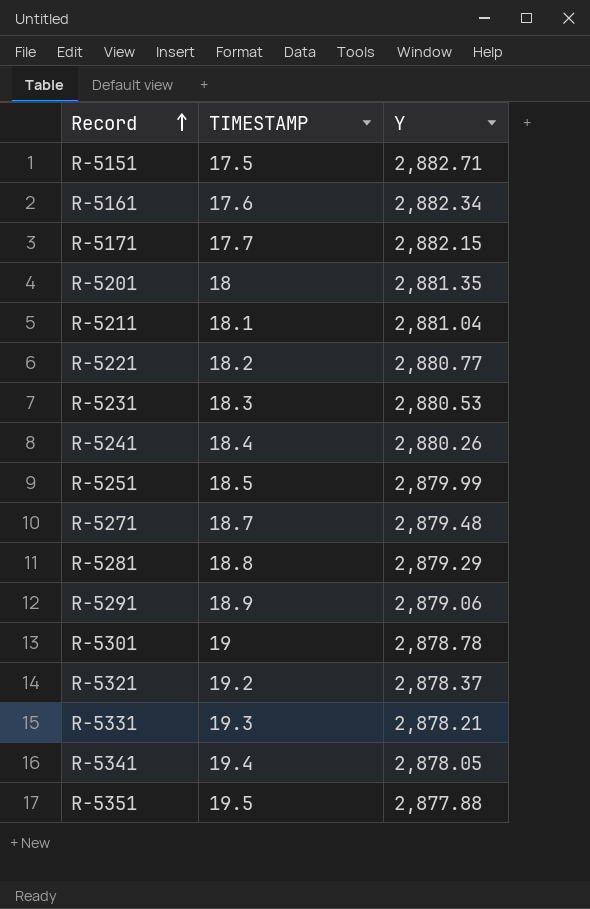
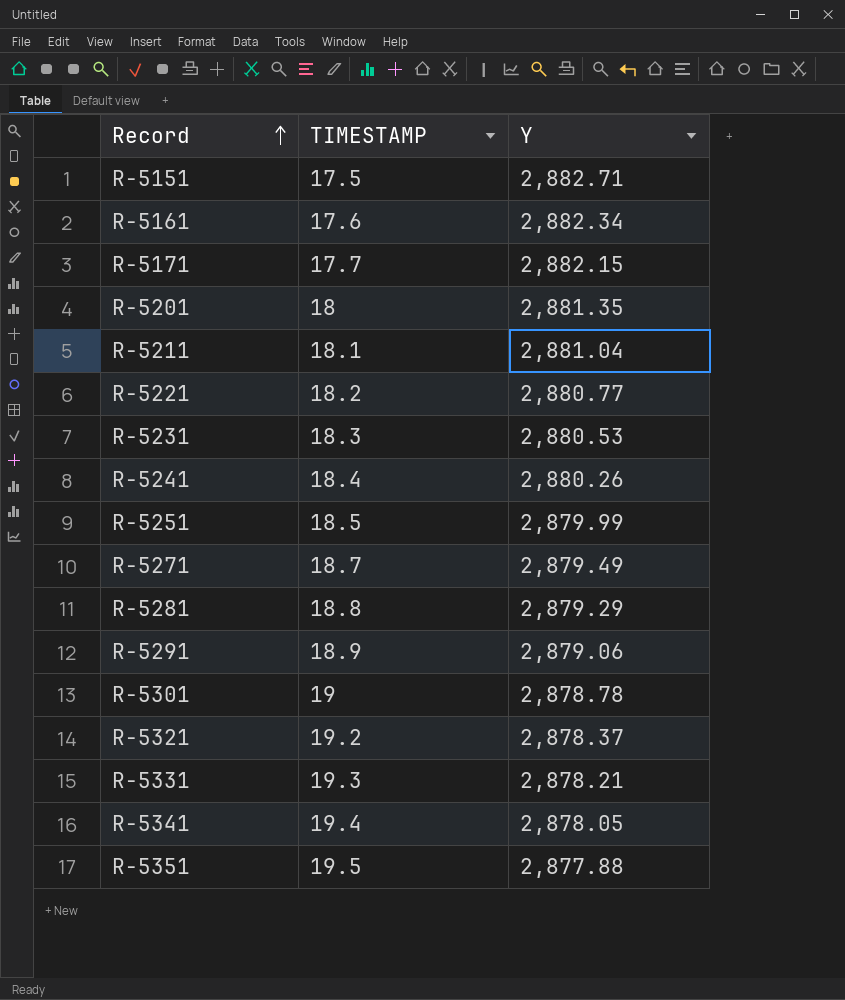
R-5271 | Y: 2,879.48 -> 2,879.49

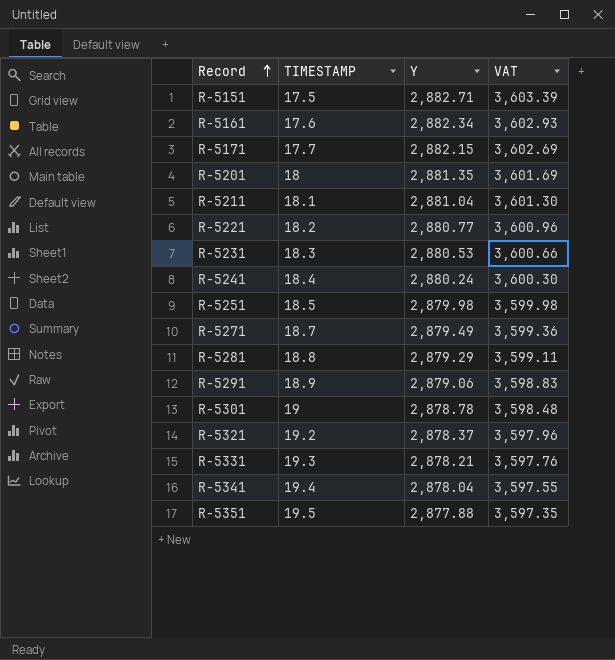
column VAT | formula: none -> [Y] * 1.25
R-5241 | Y: 2,880.26 -> 2,880.24
R-5251 | Y: 2,879.99 -> 2,879.98
R-5341 | Y: 2,878.05 -> 2,878.04

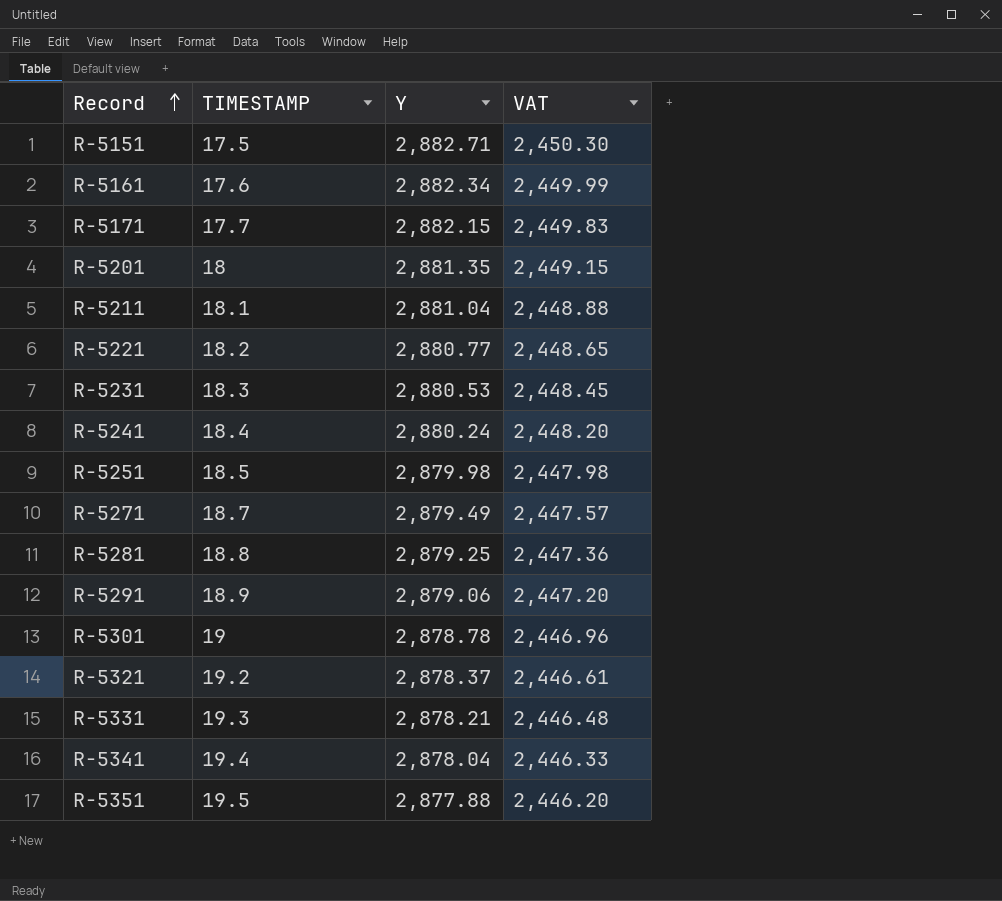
column VAT | formula: [Y] * 1.25 -> [Y] * 0.85
R-5281 | Y: 2,879.29 -> 2,879.25

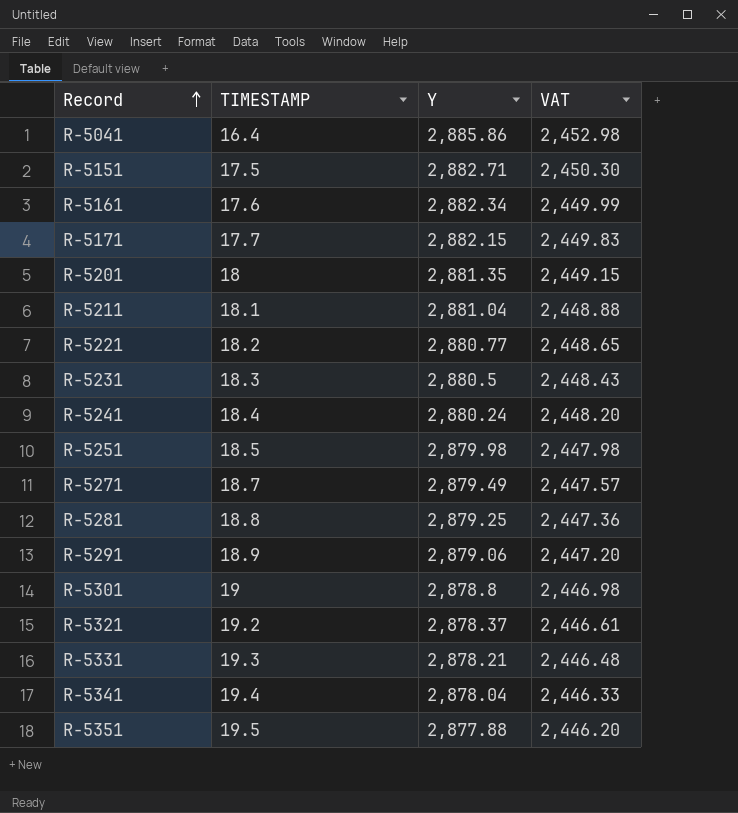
row R-5041: none -> 16.4 | 2,885.86 | 2,452.98
R-5231 | Y: 2,880.53 -> 2,880.5
R-5231 | VAT: 2,448.45 -> 2,448.43
R-5301 | Y: 2,878.78 -> 2,878.8
R-5301 | VAT: 2,446.96 -> 2,446.98

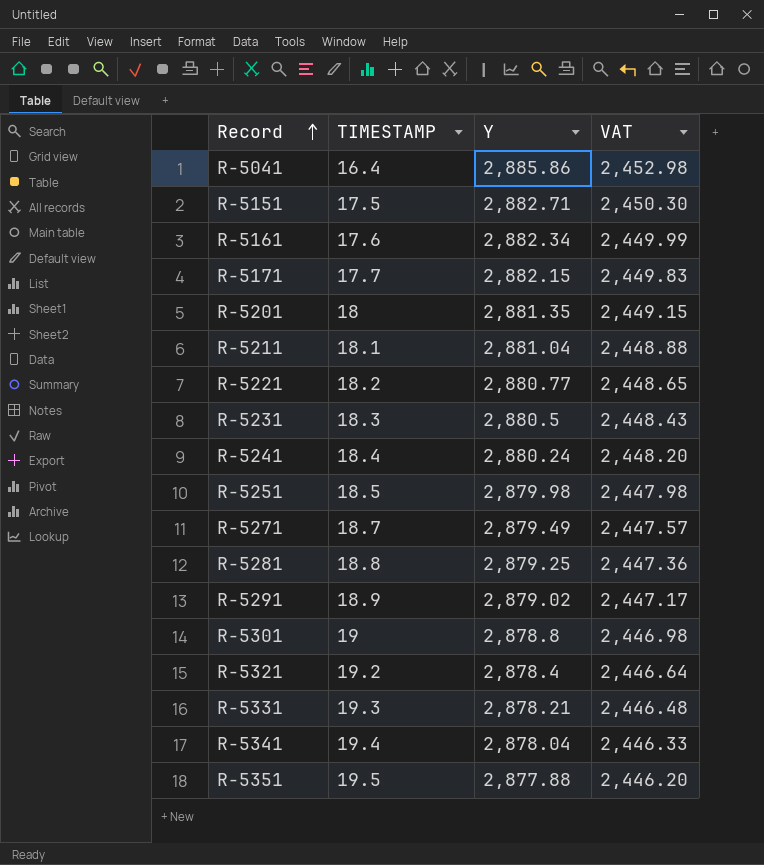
R-5291 | Y: 2,879.06 -> 2,879.02
R-5291 | VAT: 2,447.20 -> 2,447.17
R-5321 | Y: 2,878.37 -> 2,878.4
R-5321 | VAT: 2,446.61 -> 2,446.64

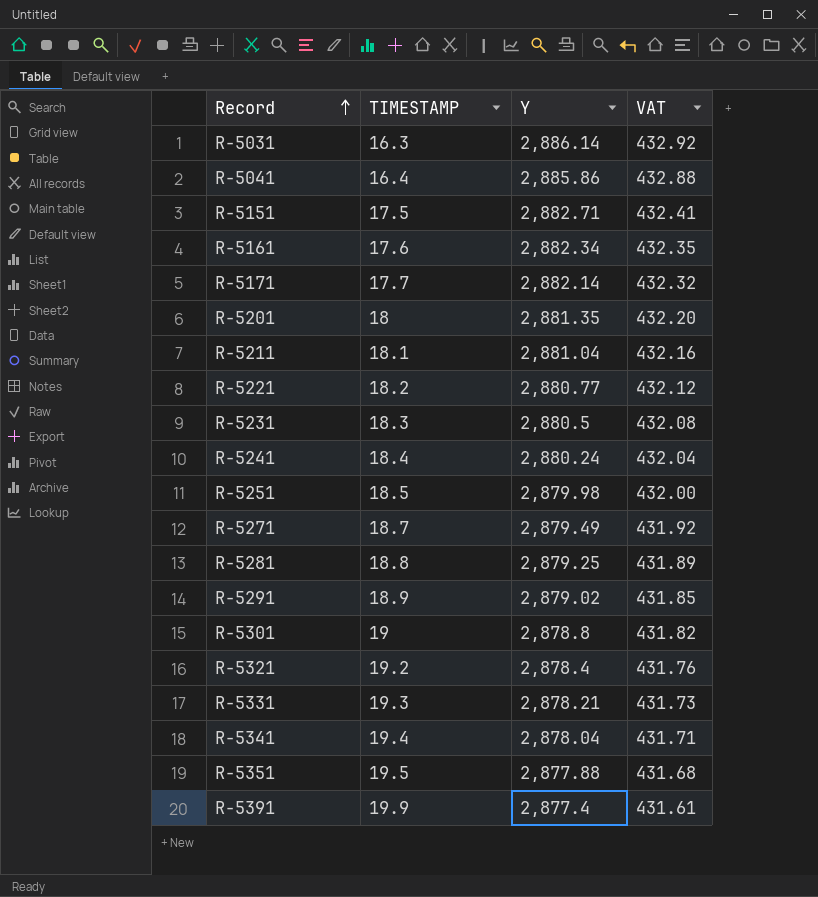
column VAT | formula: [Y] * 0.85 -> [Y] * 0.15
row R-5031: none -> 16.3 | 2,886.14 | 432.92
R-5171 | Y: 2,882.15 -> 2,882.14
row R-5391: none -> 19.9 | 2,877.4 | 431.61

